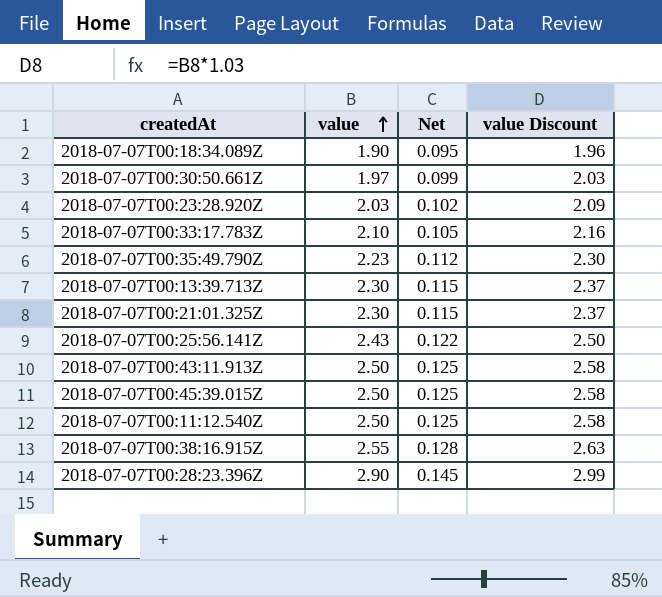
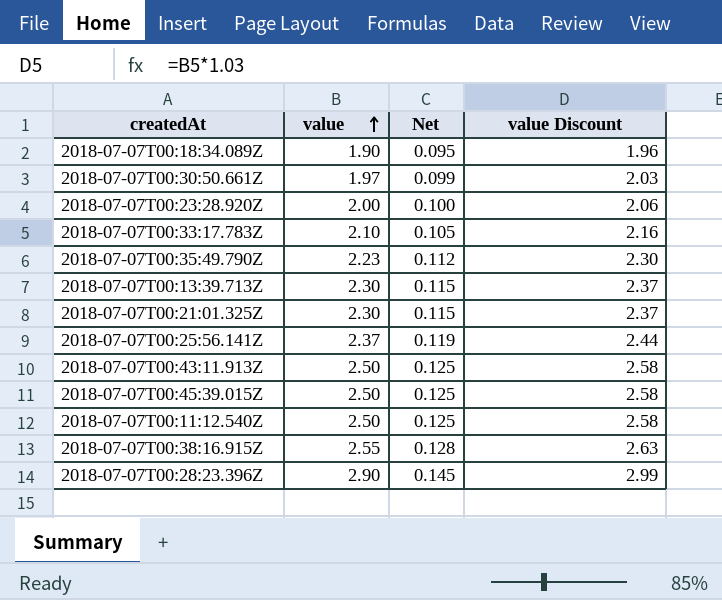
2018-07-07T00:23:28.920Z | value: 2.03 -> 2.00
2018-07-07T00:23:28.920Z | Net: 0.102 -> 0.100
2018-07-07T00:23:28.920Z | value Discount: 2.09 -> 2.06
2018-07-07T00:25:56.141Z | value: 2.43 -> 2.37
2018-07-07T00:25:56.141Z | Net: 0.122 -> 0.119
2018-07-07T00:25:56.141Z | value Discount: 2.50 -> 2.44

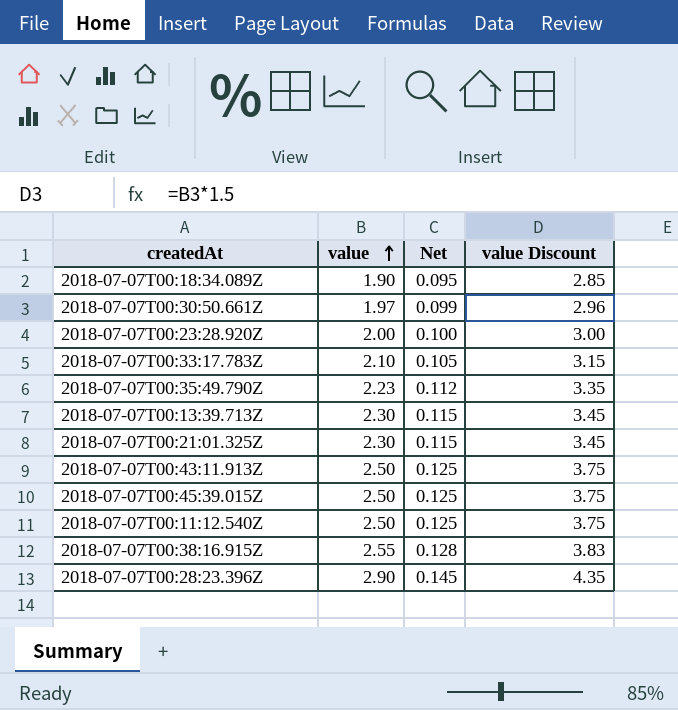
column value Discount | formula: [value] * 1.03 -> [value] * 1.5
row 2018-07-07T00:25:56.141Z: 2.37 | 0.119 | 2.44 -> none

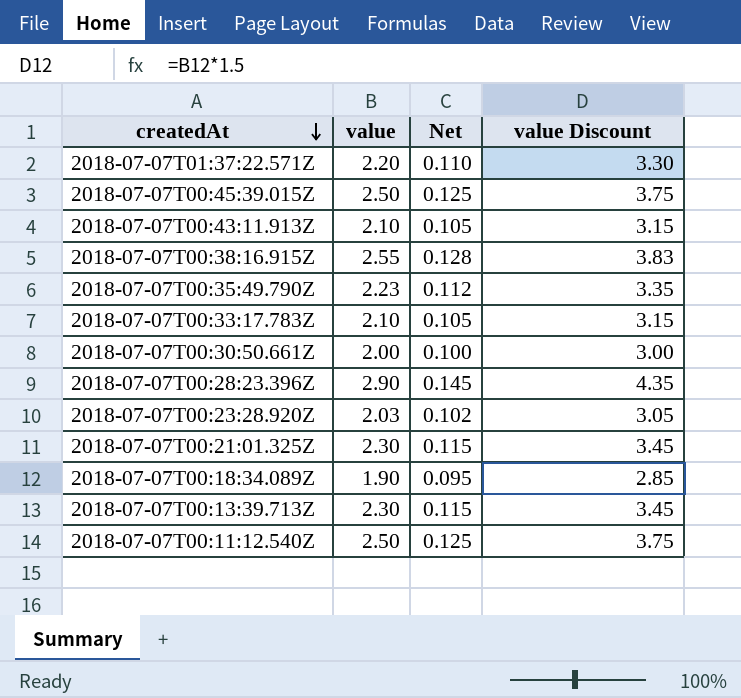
row order: value ascending -> createdAt descending
row 2018-07-07T01:37:22.571Z: none -> 2.20 | 0.110 | 3.30
2018-07-07T00:43:11.913Z | value: 2.50 -> 2.10
2018-07-07T00:43:11.913Z | Net: 0.125 -> 0.105
2018-07-07T00:43:11.913Z | value Discount: 3.75 -> 3.15
2018-07-07T00:30:50.661Z | value: 1.97 -> 2.00
2018-07-07T00:30:50.661Z | Net: 0.099 -> 0.100
2018-07-07T00:30:50.661Z | value Discount: 2.96 -> 3.00
2018-07-07T00:23:28.920Z | value: 2.00 -> 2.03
2018-07-07T00:23:28.920Z | Net: 0.100 -> 0.102
2018-07-07T00:23:28.920Z | value Discount: 3.00 -> 3.05

